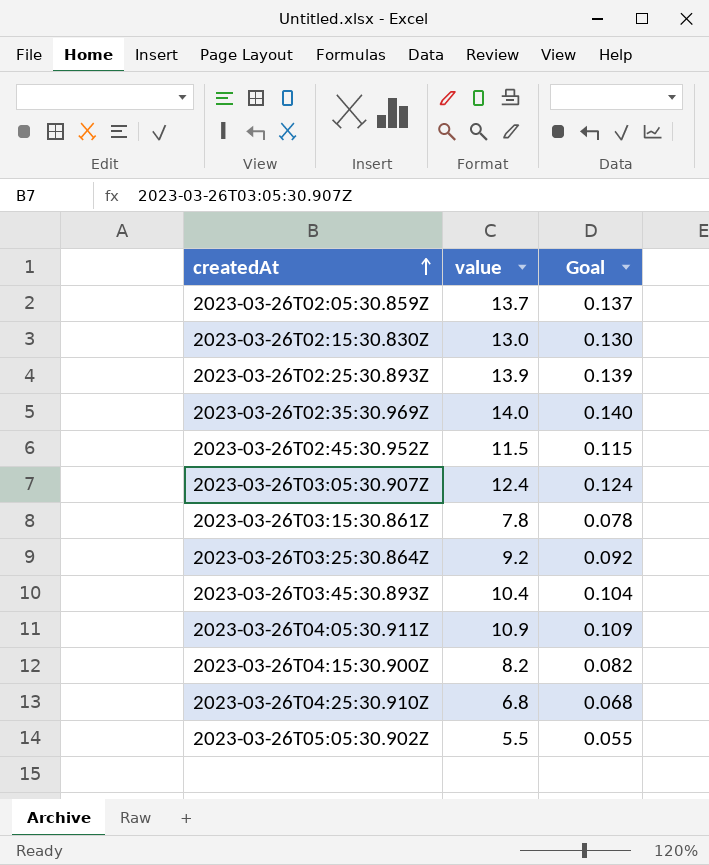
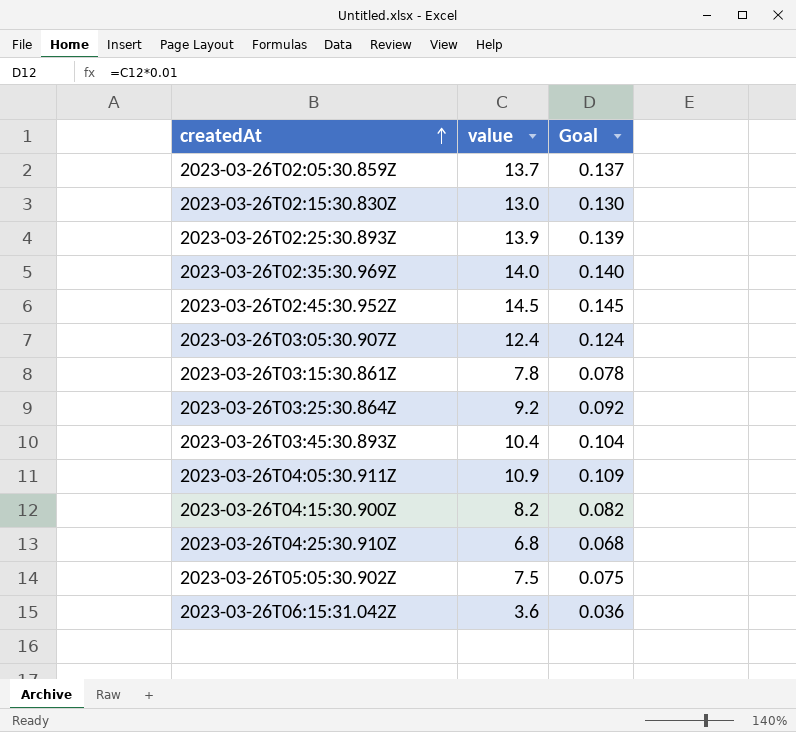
2023-03-26T02:45:30.952Z | value: 11.5 -> 14.5
2023-03-26T02:45:30.952Z | Goal: 0.115 -> 0.145
2023-03-26T05:05:30.902Z | value: 5.5 -> 7.5
2023-03-26T05:05:30.902Z | Goal: 0.055 -> 0.075
row 2023-03-26T06:15:31.042Z: none -> 3.6 | 0.036

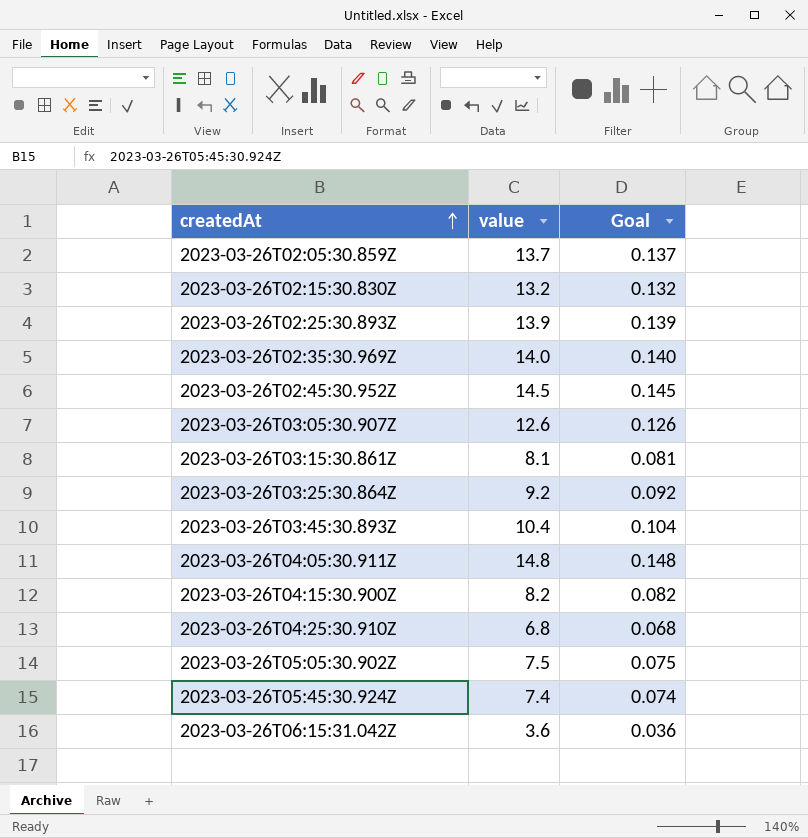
2023-03-26T02:15:30.830Z | value: 13.0 -> 13.2
2023-03-26T02:15:30.830Z | Goal: 0.130 -> 0.132
2023-03-26T03:05:30.907Z | value: 12.4 -> 12.6
2023-03-26T03:05:30.907Z | Goal: 0.124 -> 0.126
2023-03-26T03:15:30.861Z | value: 7.8 -> 8.1
2023-03-26T03:15:30.861Z | Goal: 0.078 -> 0.081
2023-03-26T04:05:30.911Z | value: 10.9 -> 14.8
2023-03-26T04:05:30.911Z | Goal: 0.109 -> 0.148
row 2023-03-26T05:45:30.924Z: none -> 7.4 | 0.074

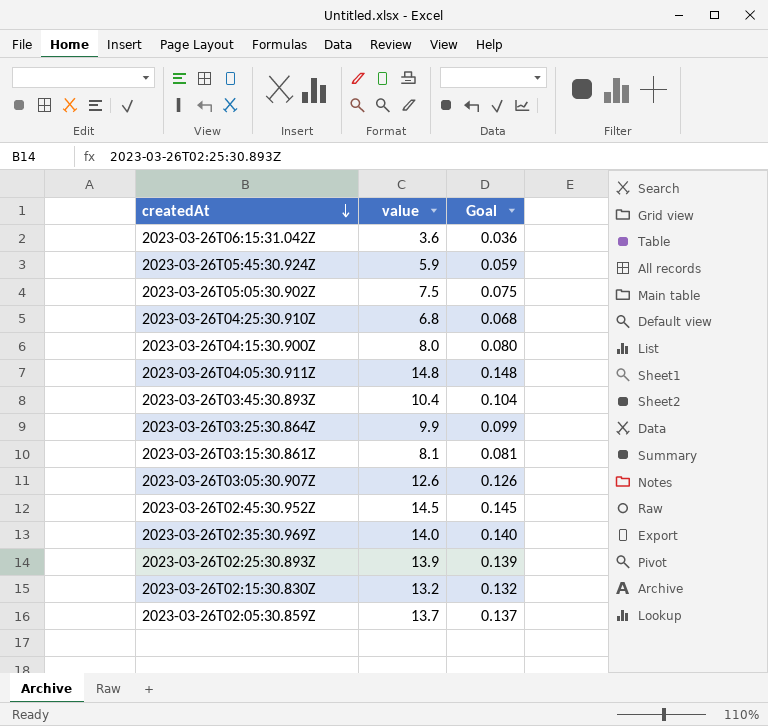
row order: createdAt ascending -> createdAt descending
2023-03-26T05:45:30.924Z | value: 7.4 -> 5.9
2023-03-26T05:45:30.924Z | Goal: 0.074 -> 0.059
2023-03-26T04:15:30.900Z | value: 8.2 -> 8.0
2023-03-26T04:15:30.900Z | Goal: 0.082 -> 0.080
2023-03-26T03:25:30.864Z | value: 9.2 -> 9.9
2023-03-26T03:25:30.864Z | Goal: 0.092 -> 0.099

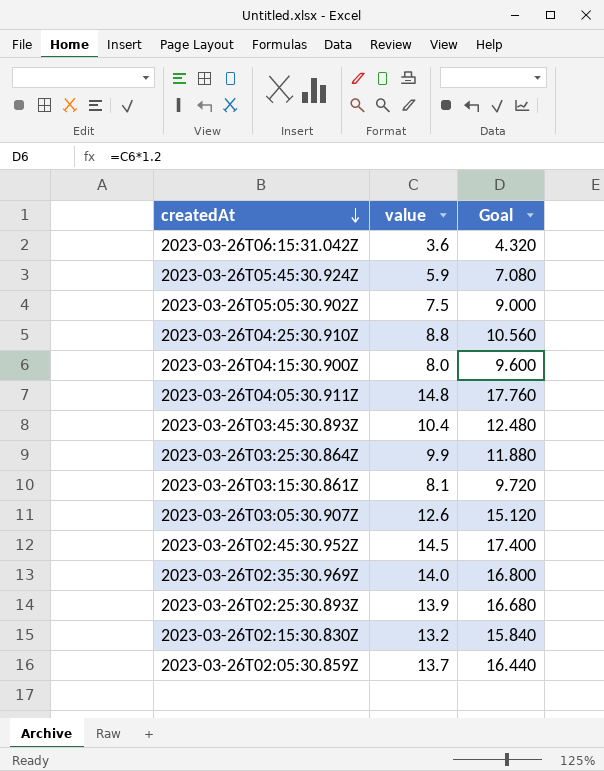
column Goal | formula: [value] * 0.01 -> [value] * 1.2
2023-03-26T04:25:30.910Z | value: 6.8 -> 8.8

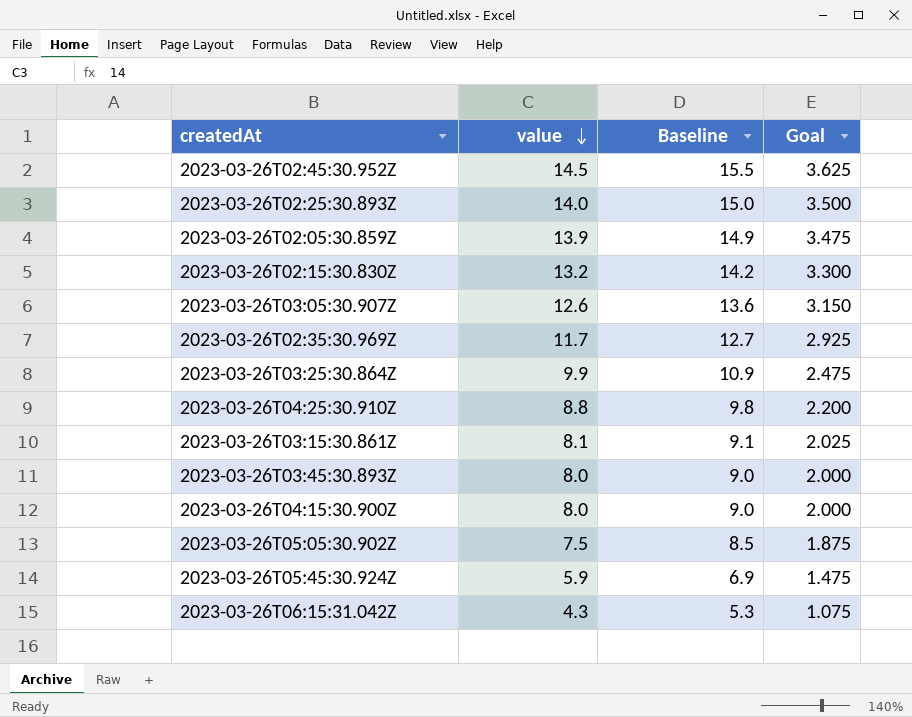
row order: createdAt descending -> value descending
column Baseline | formula: none -> [value] + 1
column Goal | formula: [value] * 1.2 -> [value] * 0.25
row 2023-03-26T04:05:30.911Z: 14.8 | 17.760 -> none
2023-03-26T02:25:30.893Z | value: 13.9 -> 14.0
2023-03-26T02:05:30.859Z | value: 13.7 -> 13.9
2023-03-26T02:35:30.969Z | value: 14.0 -> 11.7
2023-03-26T03:45:30.893Z | value: 10.4 -> 8.0
2023-03-26T06:15:31.042Z | value: 3.6 -> 4.3

